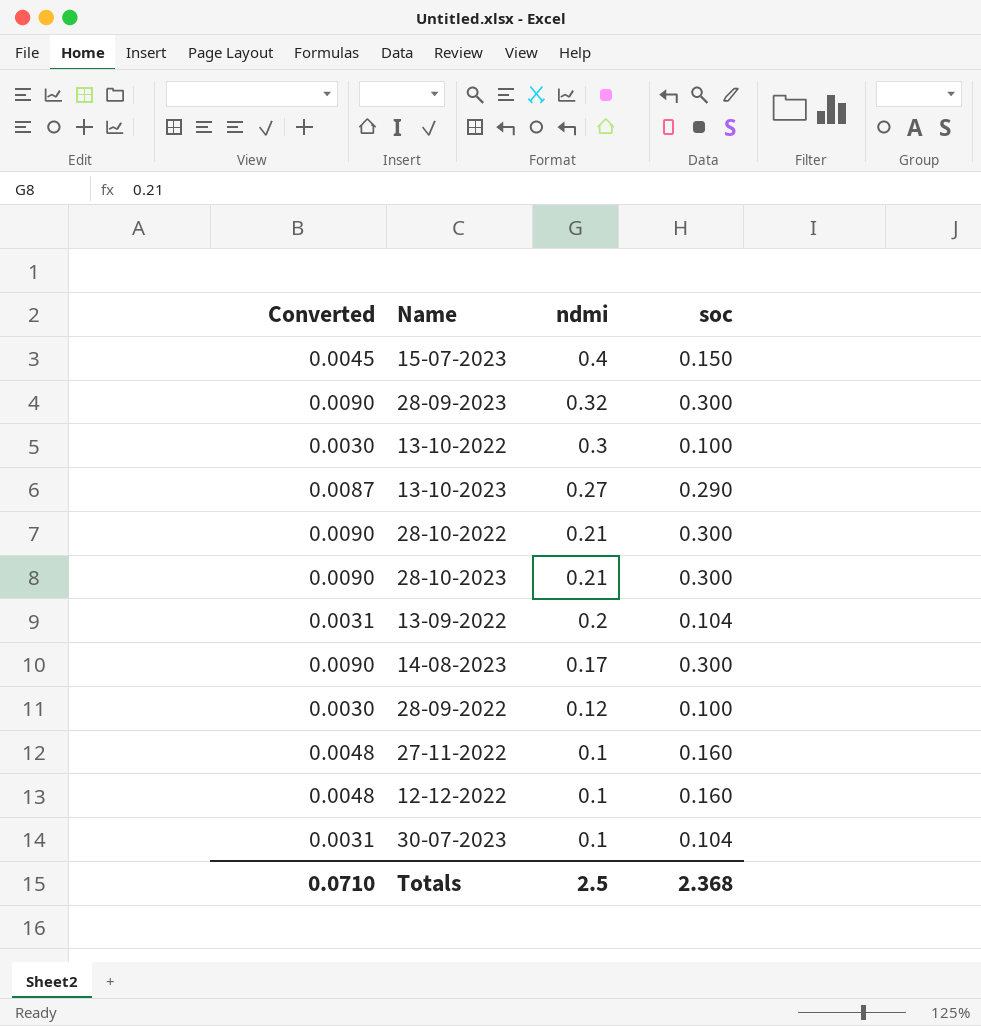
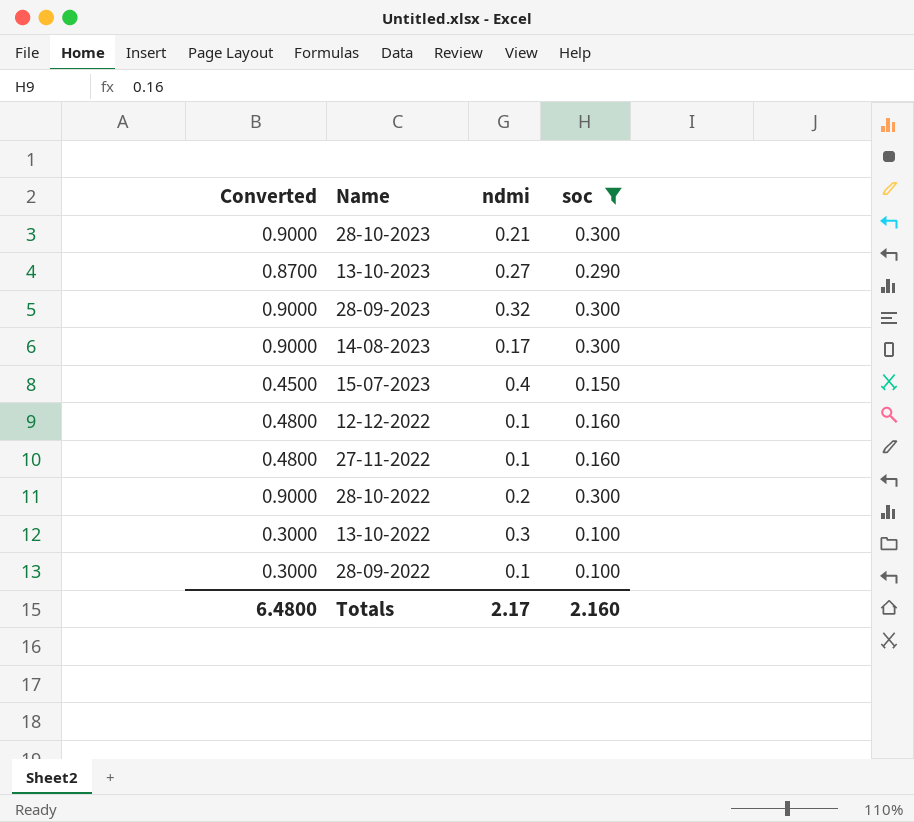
filter: none -> soc != 0.104
row order: ndmi descending -> Name descending
column Converted | formula: [soc] * 0.03 -> [soc] * 3
28-10-2022 | ndmi: 0.21 -> 0.2
28-09-2022 | ndmi: 0.12 -> 0.1
Totals | Converted: 0.0710 -> 6.4800
Totals | ndmi: 2.5 -> 2.17
Totals | soc: 2.368 -> 2.160

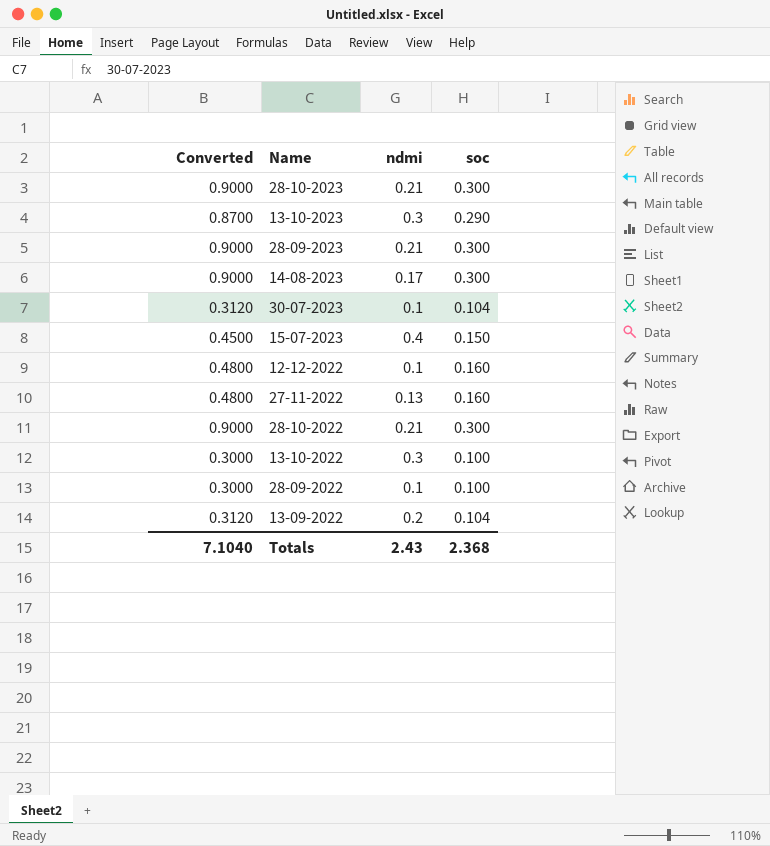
filter: soc != 0.104 -> none
13-10-2023 | ndmi: 0.27 -> 0.3
28-09-2023 | ndmi: 0.32 -> 0.21
27-11-2022 | ndmi: 0.1 -> 0.13
28-10-2022 | ndmi: 0.2 -> 0.21
Totals | Converted: 6.4800 -> 7.1040
Totals | ndmi: 2.17 -> 2.43
Totals | soc: 2.160 -> 2.368

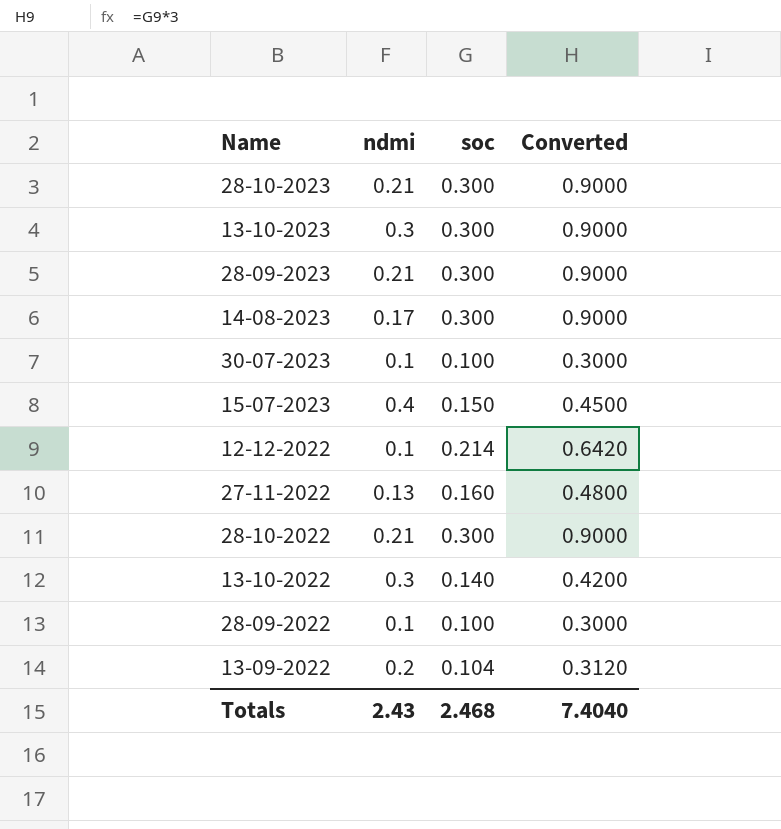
column Converted | position: 1 -> 4
13-10-2023 | soc: 0.290 -> 0.300
13-10-2023 | Converted: 0.8700 -> 0.9000
30-07-2023 | soc: 0.104 -> 0.100
30-07-2023 | Converted: 0.3120 -> 0.3000
12-12-2022 | soc: 0.160 -> 0.214
12-12-2022 | Converted: 0.4800 -> 0.6420
13-10-2022 | soc: 0.100 -> 0.140
13-10-2022 | Converted: 0.3000 -> 0.4200
Totals | soc: 2.368 -> 2.468
Totals | Converted: 7.1040 -> 7.4040

